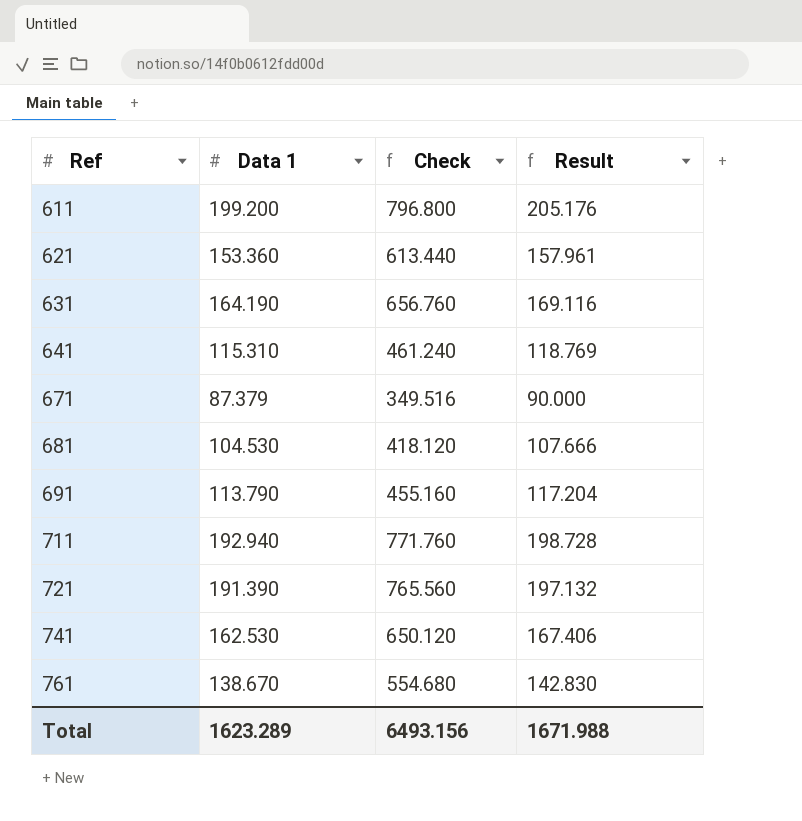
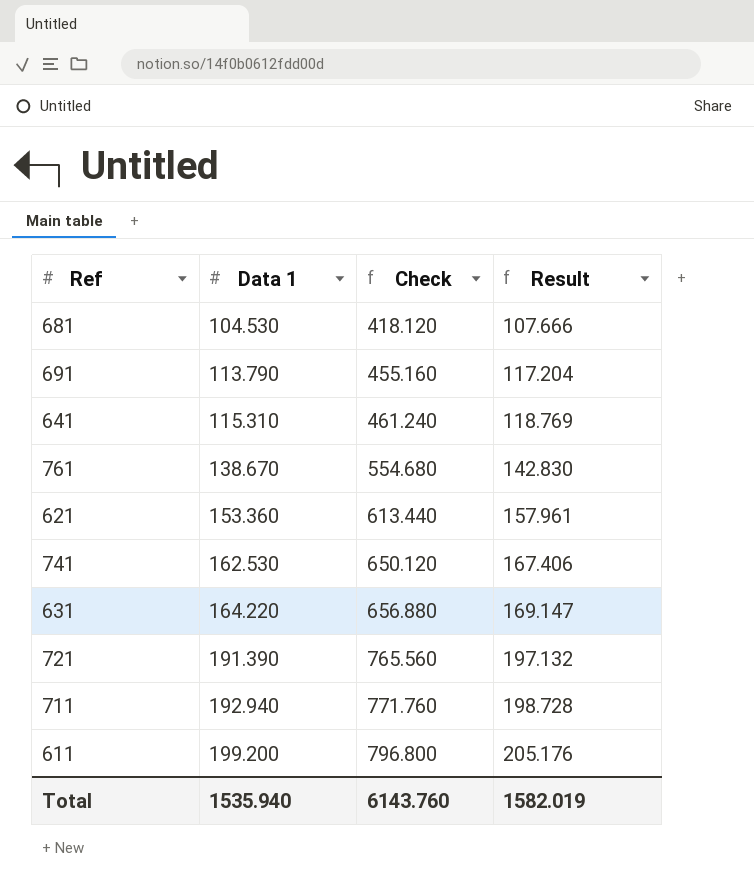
row order: Ref ascending -> Data 1 ascending
row 671: 87.379 | 349.516 | 90.000 -> none
631 | Data 1: 164.190 -> 164.220
631 | Check: 656.760 -> 656.880
631 | Result: 169.116 -> 169.147
Total | Data 1: 1623.289 -> 1535.940
Total | Check: 6493.156 -> 6143.760
Total | Result: 1671.988 -> 1582.019

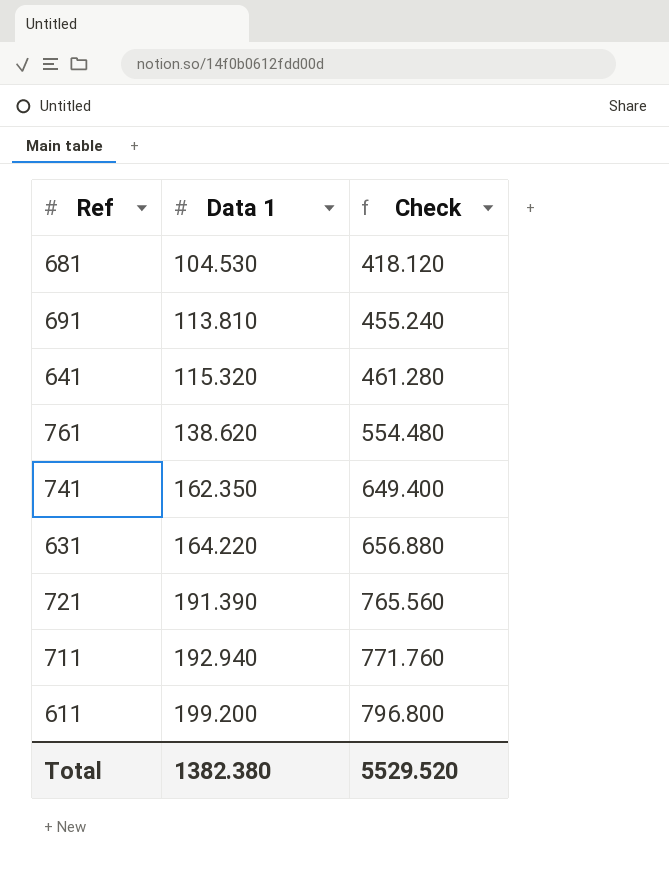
column Result | formula: [Data 1] * 1.03 -> none
row 621: 153.360 | 613.440 | 157.961 -> none
691 | Data 1: 113.790 -> 113.810
691 | Check: 455.160 -> 455.240
641 | Data 1: 115.310 -> 115.320
641 | Check: 461.240 -> 461.280
761 | Data 1: 138.670 -> 138.620
761 | Check: 554.680 -> 554.480
741 | Data 1: 162.530 -> 162.350
741 | Check: 650.120 -> 649.400
Total | Data 1: 1535.940 -> 1382.380
Total | Check: 6143.760 -> 5529.520

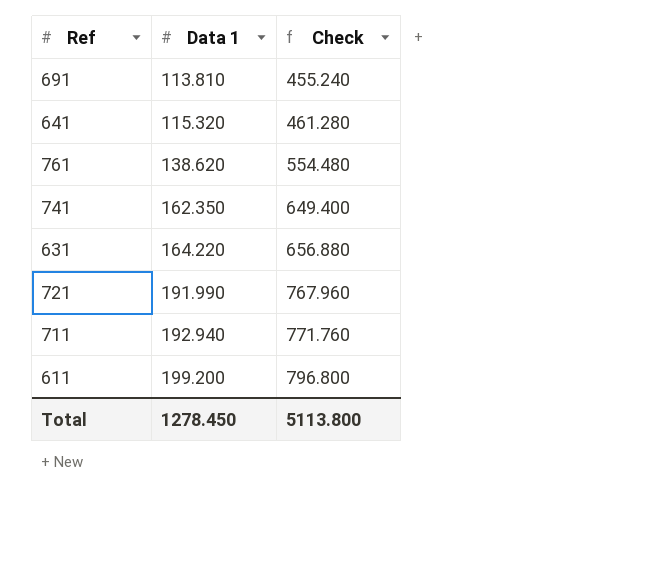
row 681: 104.530 | 418.120 -> none
721 | Data 1: 191.390 -> 191.990
721 | Check: 765.560 -> 767.960
Total | Data 1: 1382.380 -> 1278.450
Total | Check: 5529.520 -> 5113.800

